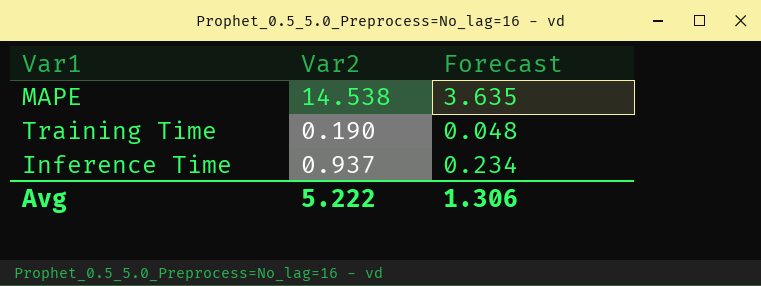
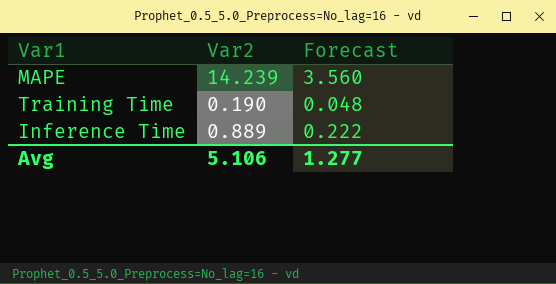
MAPE | Var2: 14.538 -> 14.239
MAPE | Forecast: 3.635 -> 3.560
Inference Time | Var2: 0.937 -> 0.889
Inference Time | Forecast: 0.234 -> 0.222
Avg | Var2: 5.222 -> 5.106
Avg | Forecast: 1.306 -> 1.277

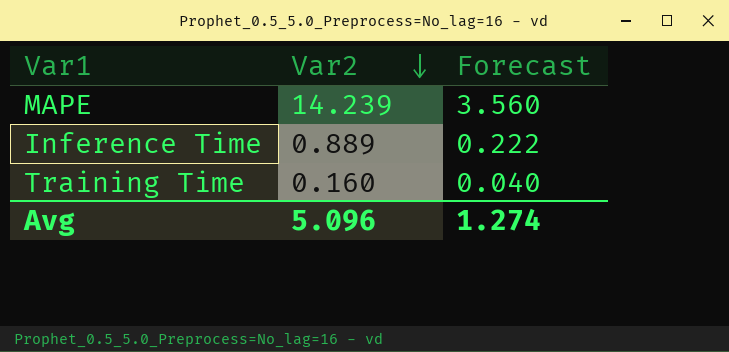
row order: none -> Var2 descending
Training Time | Var2: 0.190 -> 0.160
Training Time | Forecast: 0.048 -> 0.040
Avg | Var2: 5.106 -> 5.096
Avg | Forecast: 1.277 -> 1.274

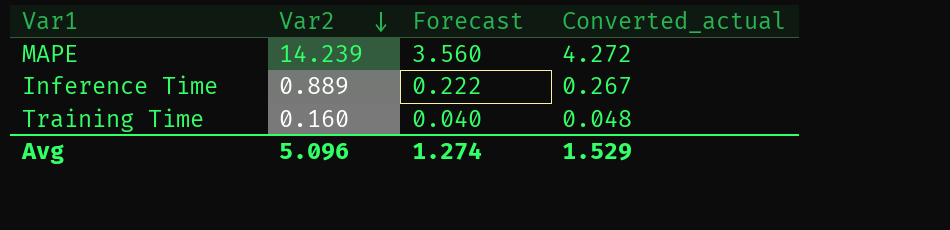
column Converted_actual | formula: none -> [Var2] * 0.3

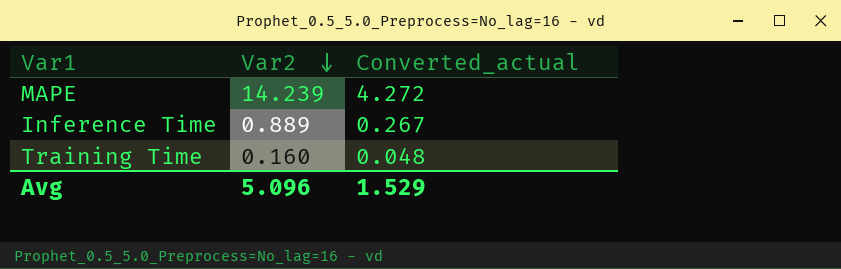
column Forecast | formula: [Var2] * 0.25 -> none

